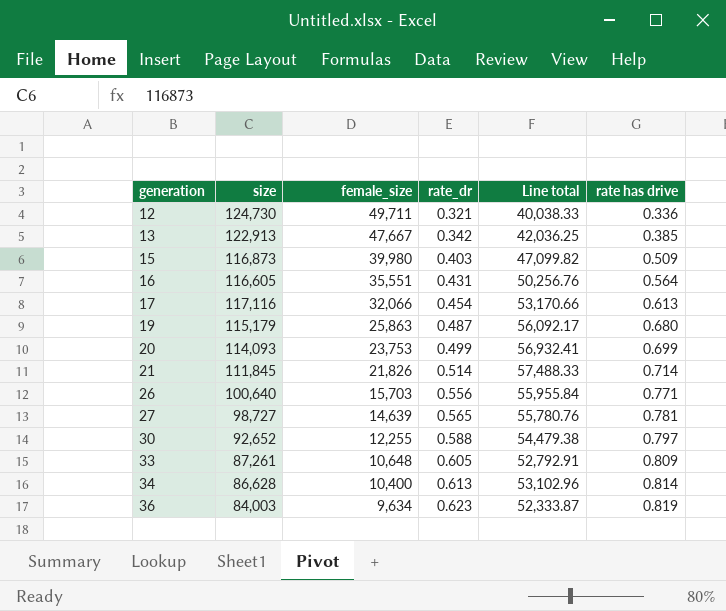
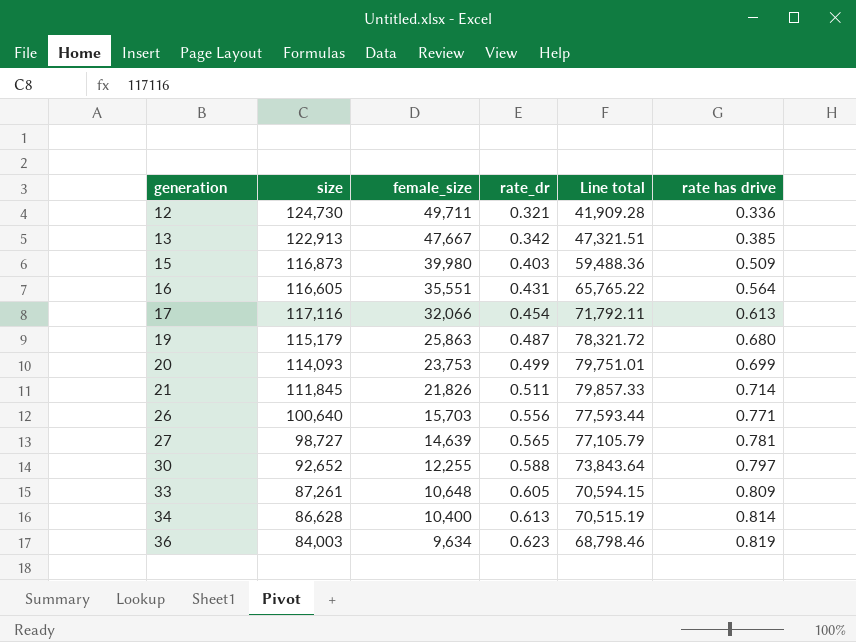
column Line total | formula: [size] * [rate_dr] -> [size] * [rate has drive]
21 | rate_dr: 0.514 -> 0.511

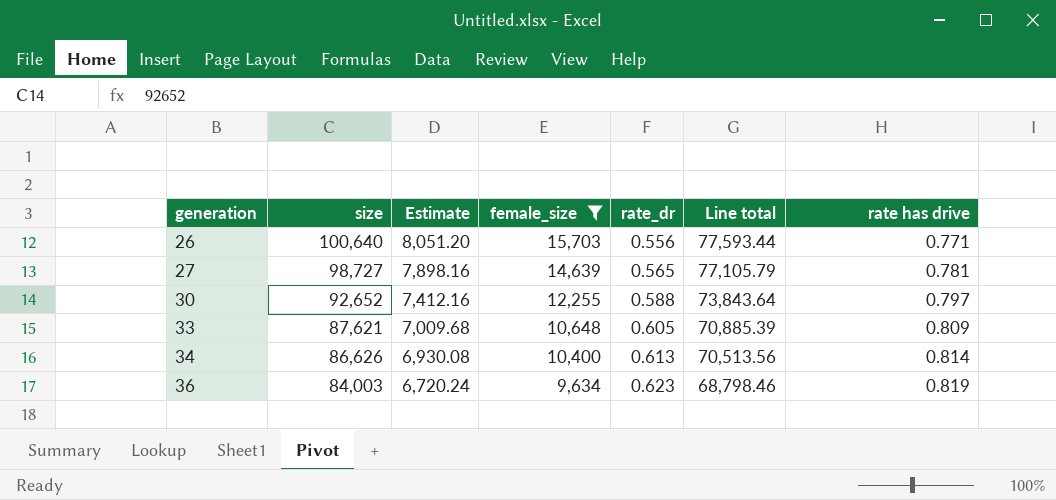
filter: none -> female_size <= 15,703
column Estimate | formula: none -> [size] * 0.08
33 | size: 87,261 -> 87,621
33 | Line total: 70,594.15 -> 70,885.39
34 | size: 86,628 -> 86,626
34 | Line total: 70,515.19 -> 70,513.56

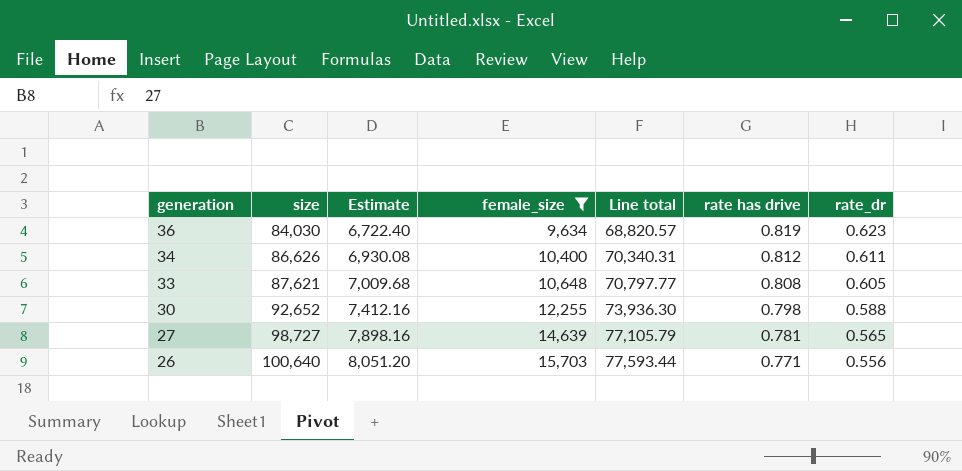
row order: generation ascending -> generation descending
column rate_dr | position: 5 -> 7
36 | size: 84,003 -> 84,030
36 | Estimate: 6,720.24 -> 6,722.40
36 | Line total: 68,798.46 -> 68,820.57
34 | Line total: 70,513.56 -> 70,340.31
34 | rate has drive: 0.814 -> 0.812
34 | rate_dr: 0.613 -> 0.611
33 | Line total: 70,885.39 -> 70,797.77
33 | rate has drive: 0.809 -> 0.808
30 | Line total: 73,843.64 -> 73,936.30
30 | rate has drive: 0.797 -> 0.798

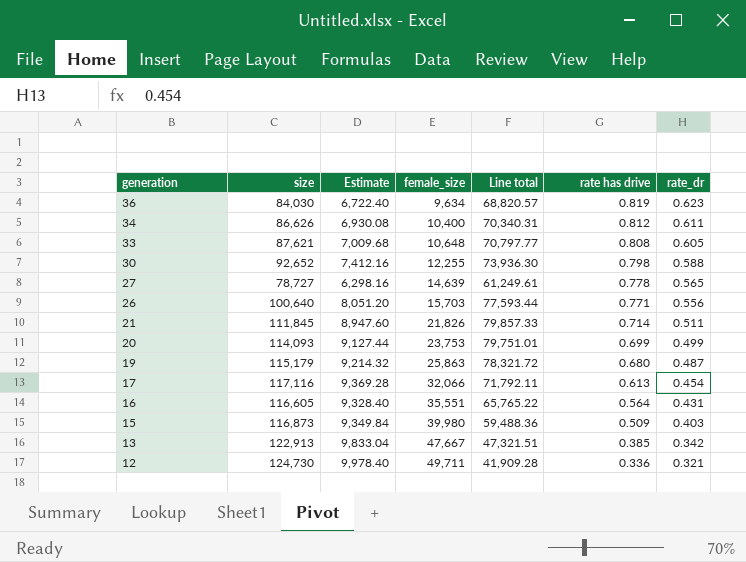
filter: female_size <= 15,703 -> none
27 | size: 98,727 -> 78,727
27 | Estimate: 7,898.16 -> 6,298.16
27 | Line total: 77,105.79 -> 61,249.61
27 | rate has drive: 0.781 -> 0.778

